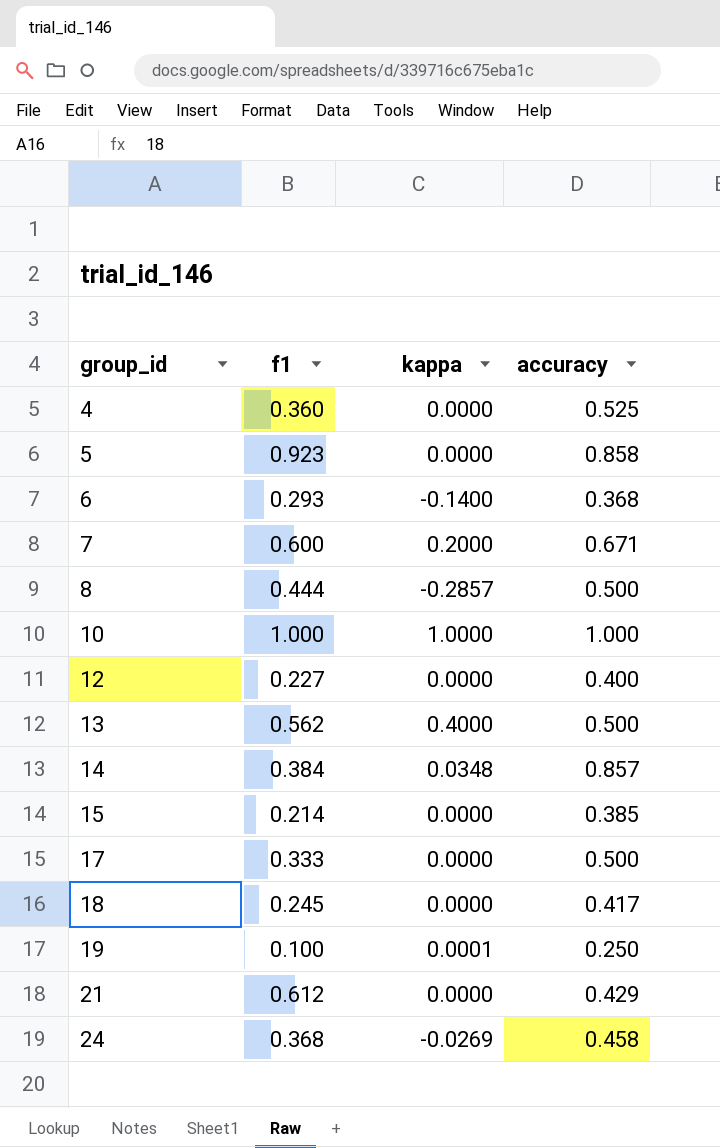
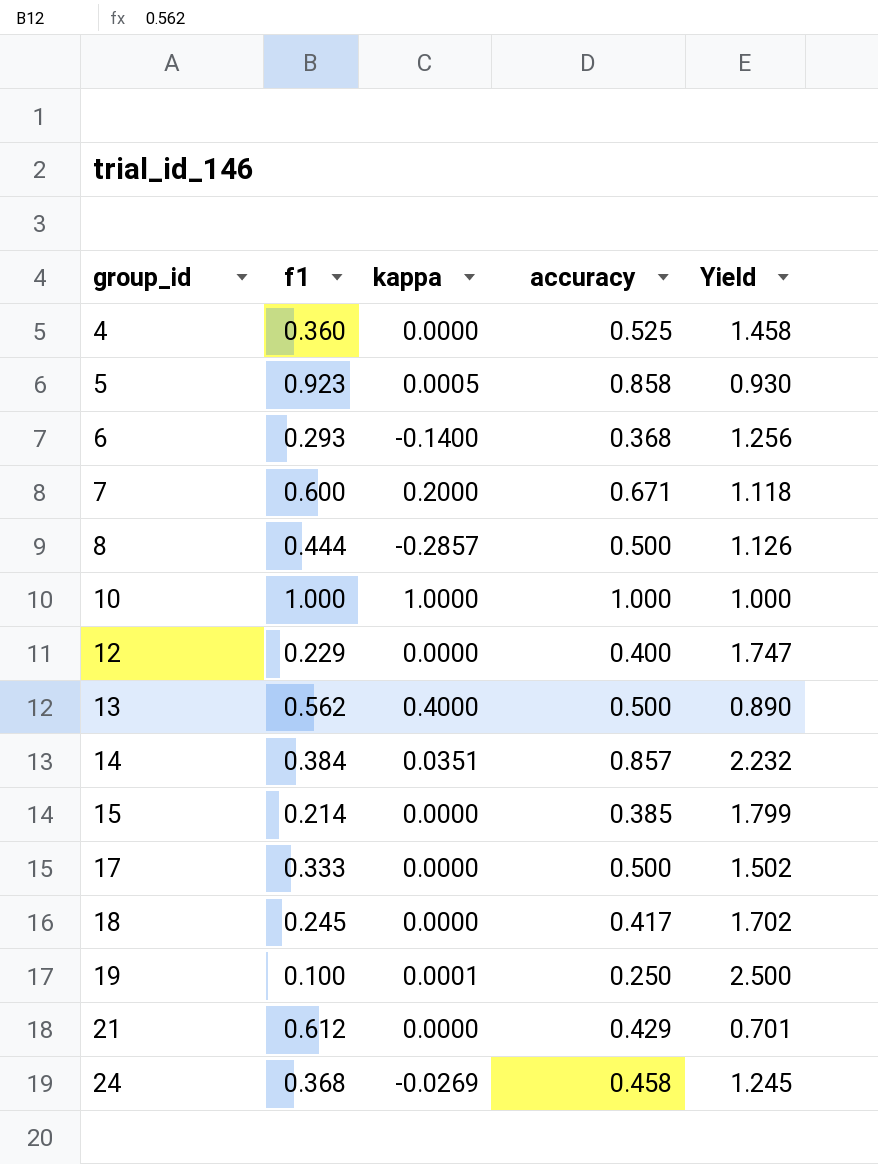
column Yield | formula: none -> [accuracy] / [f1]
5 | kappa: 0.0000 -> 0.0005
12 | f1: 0.227 -> 0.229
14 | kappa: 0.0348 -> 0.0351

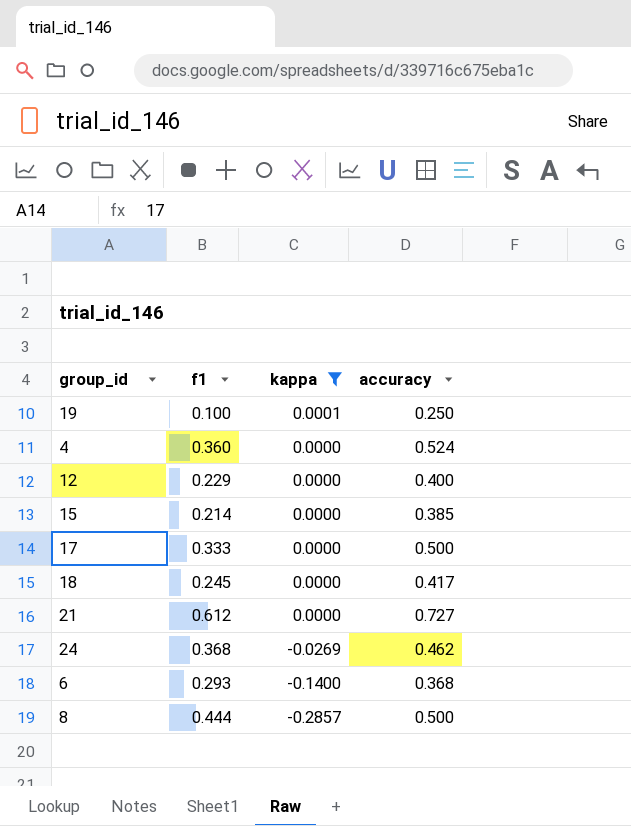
filter: none -> kappa <= 0.0001
row order: group_id ascending -> kappa descending
column Yield | formula: [accuracy] / [f1] -> none
4 | accuracy: 0.525 -> 0.524
21 | accuracy: 0.429 -> 0.727
24 | accuracy: 0.458 -> 0.462

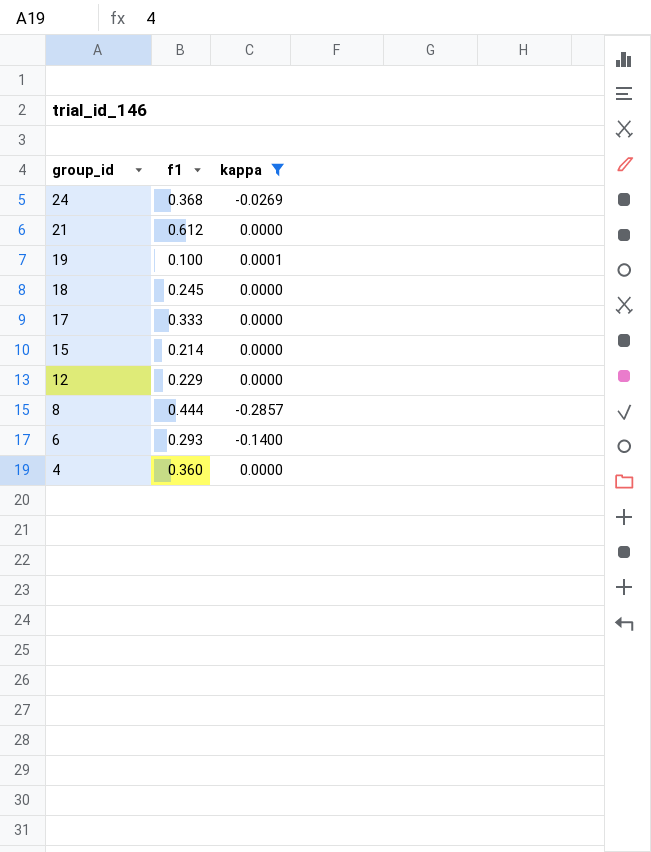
row order: kappa descending -> group_id descending
column accuracy | position: 4 -> none

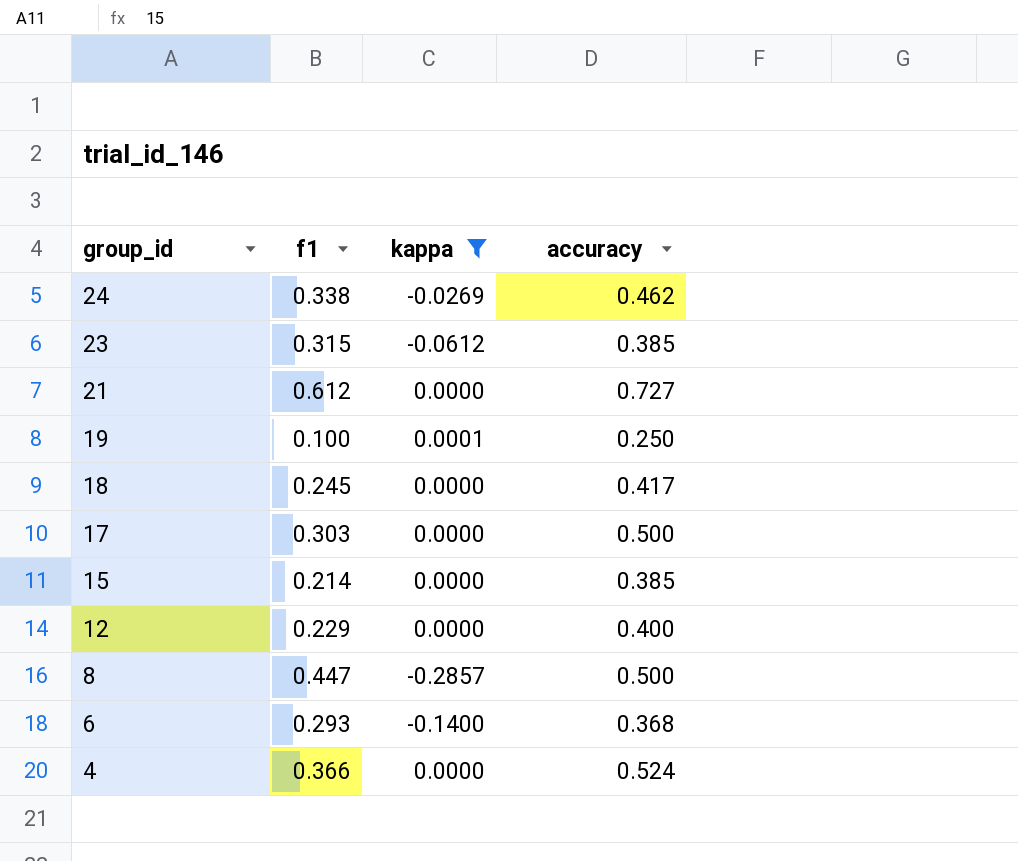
column accuracy | position: none -> 4
24 | f1: 0.368 -> 0.338
row 23: none -> 0.315 | -0.0612 | 0.385
17 | f1: 0.333 -> 0.303
8 | f1: 0.444 -> 0.447
4 | f1: 0.360 -> 0.366

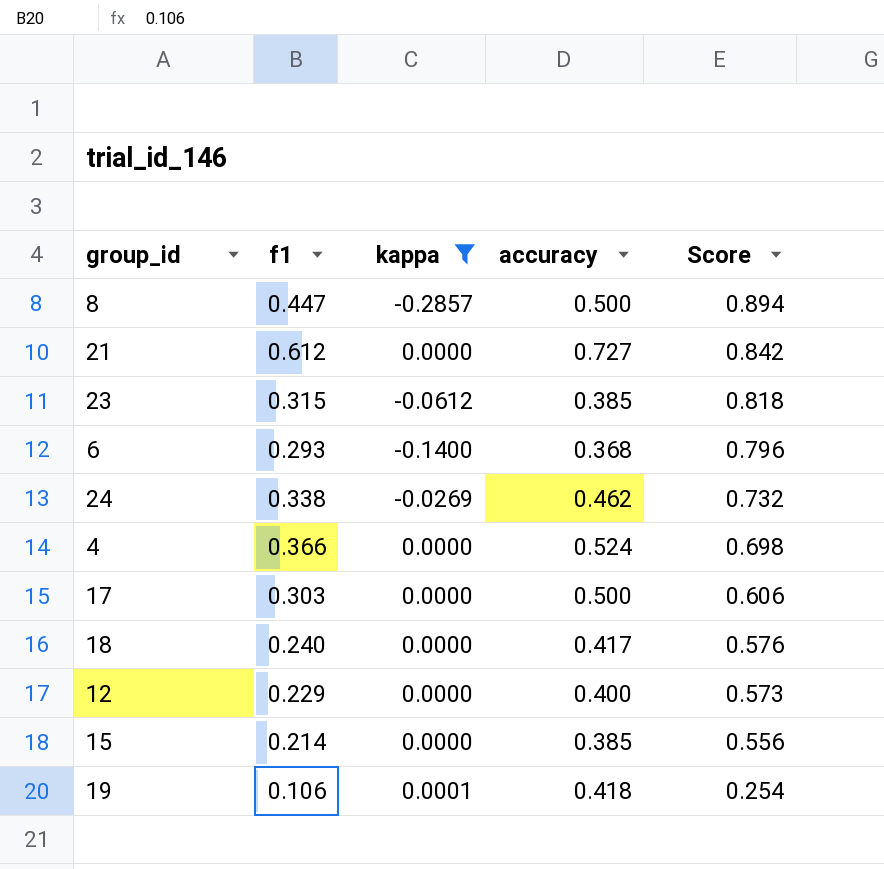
row order: group_id descending -> Score descending
column Score | formula: none -> [f1] / [accuracy]
18 | f1: 0.245 -> 0.240
19 | f1: 0.100 -> 0.106
19 | accuracy: 0.250 -> 0.418

